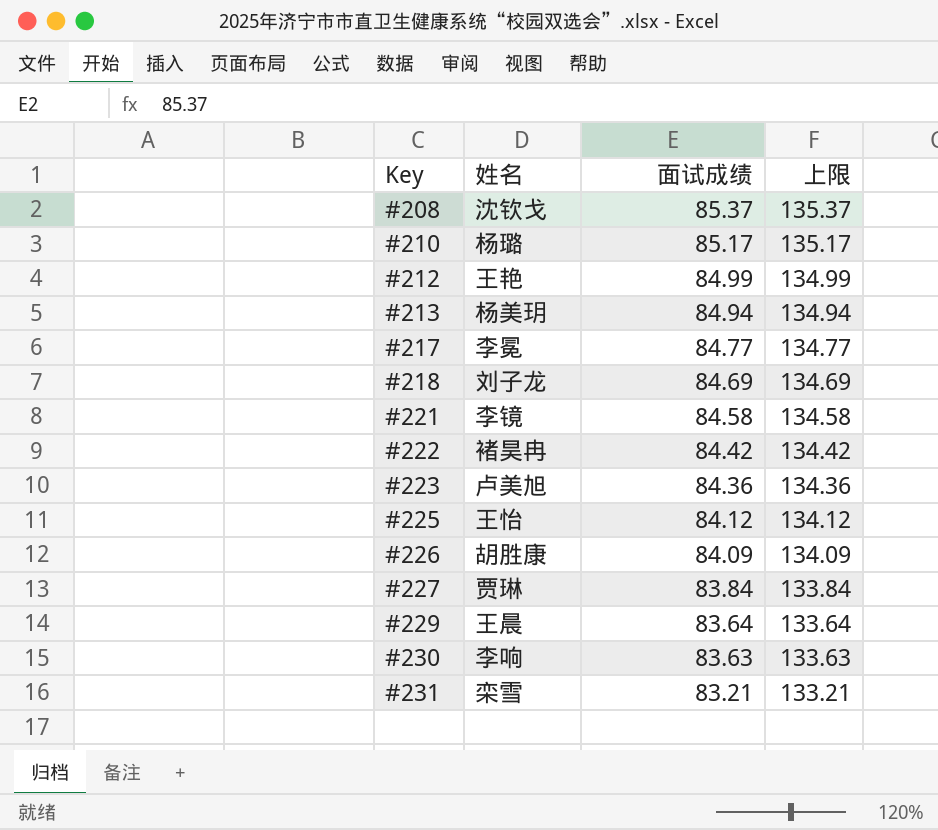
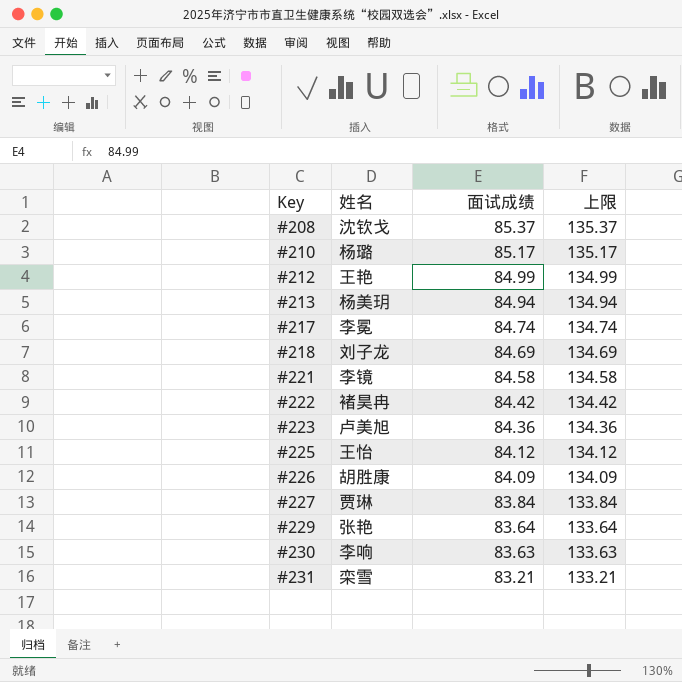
#217 | 面试成绩: 84.77 -> 84.74
#217 | 上限: 134.77 -> 134.74
#229 | 姓名: 王晨 -> 张艳

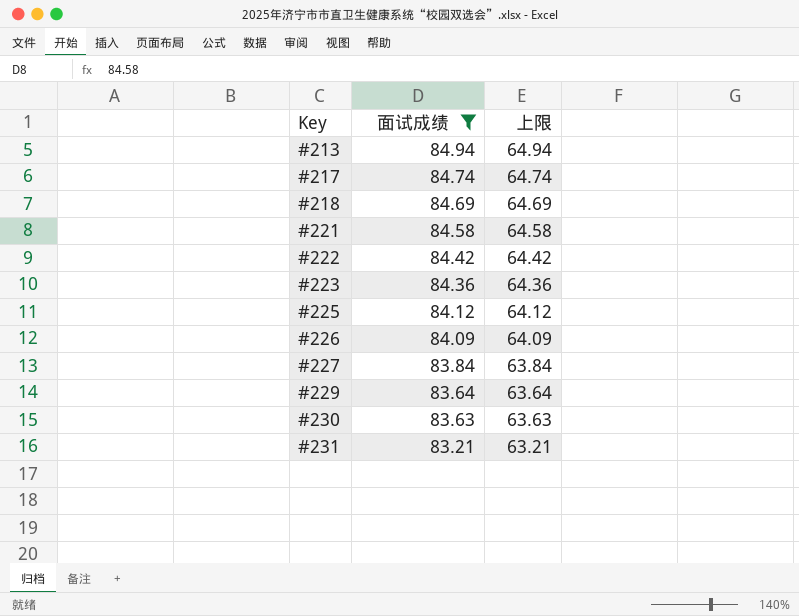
filter: none -> 面试成绩 <= 84.94
column 姓名 | position: 2 -> none
column 上限 | formula: [面试成绩] + 50 -> [面试成绩] - 20

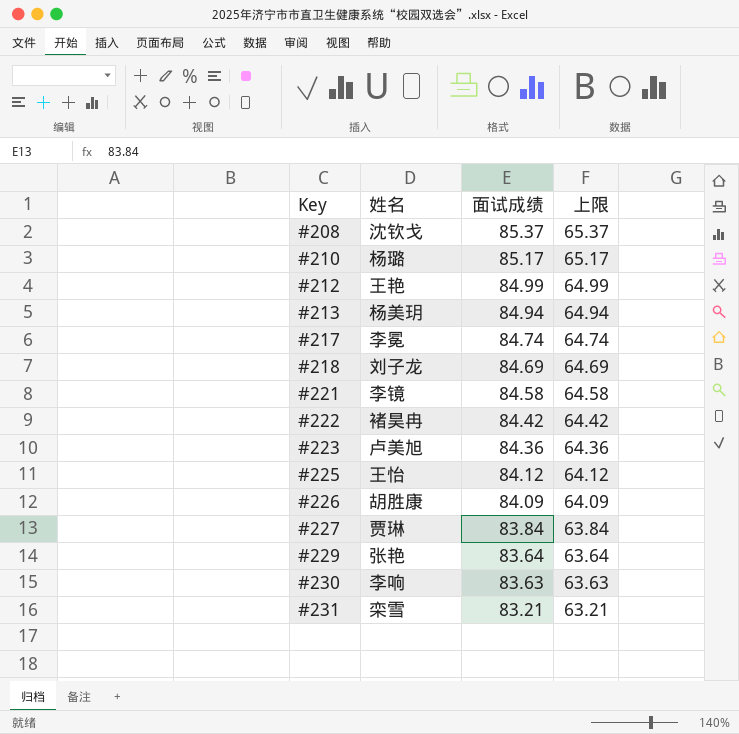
filter: 面试成绩 <= 84.94 -> none
column 姓名 | position: none -> 2

